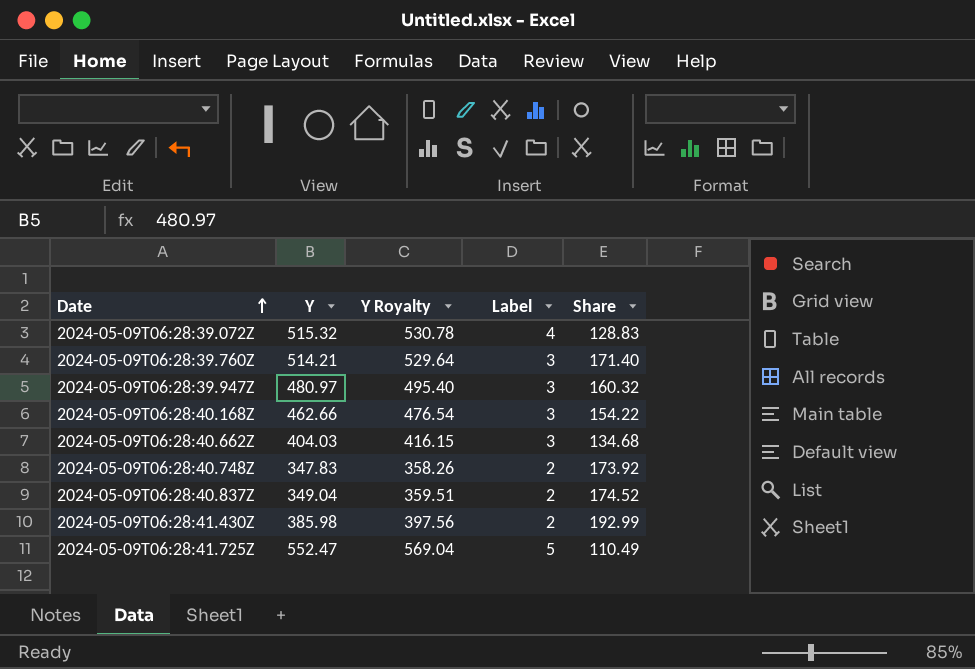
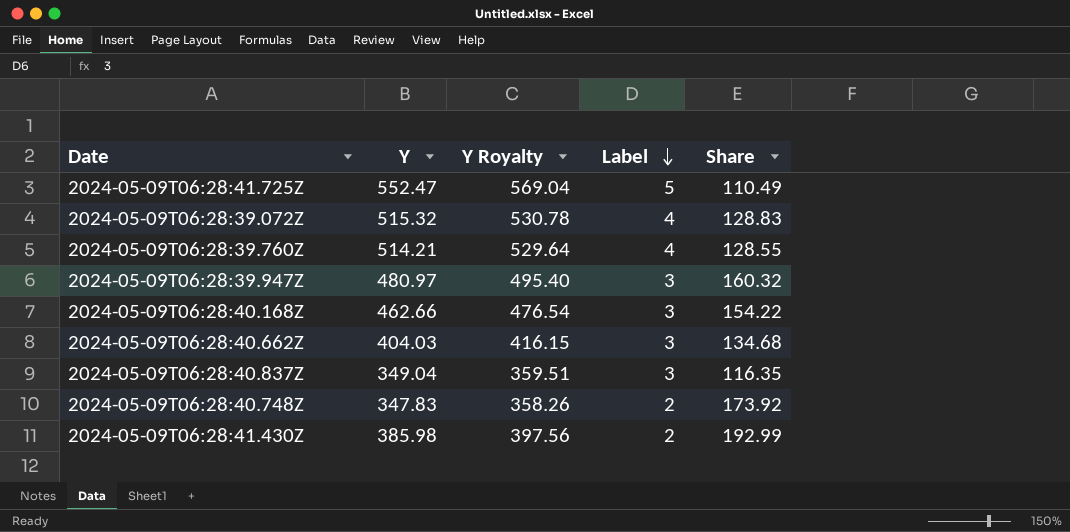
row order: Date ascending -> Label descending
2024-05-09T06:28:39.760Z | Label: 3 -> 4
2024-05-09T06:28:39.760Z | Share: 171.40 -> 128.55
2024-05-09T06:28:40.837Z | Label: 2 -> 3
2024-05-09T06:28:40.837Z | Share: 174.52 -> 116.35

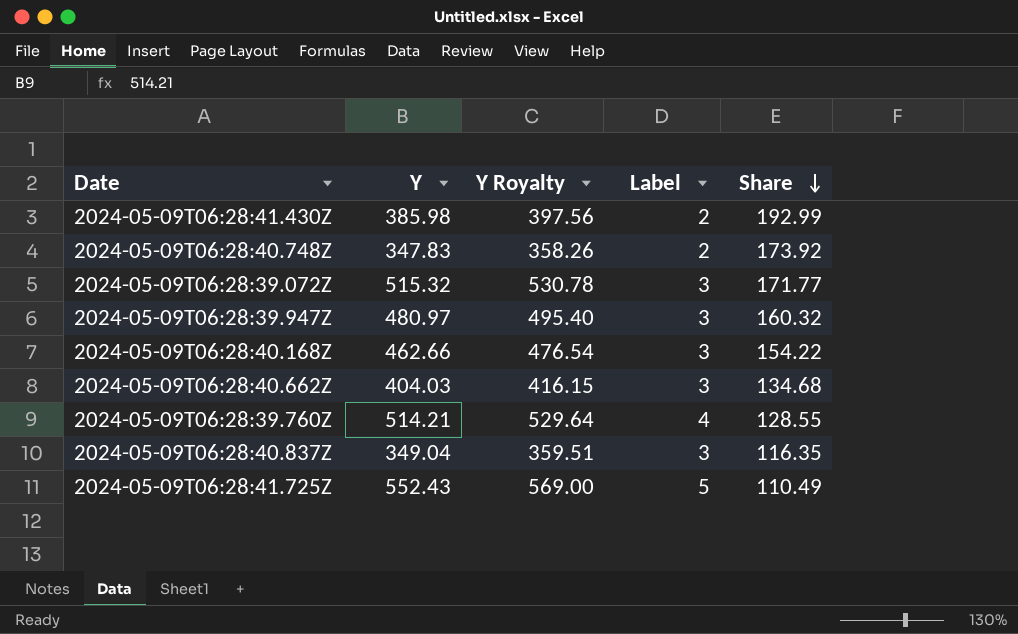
row order: Label descending -> Share descending
2024-05-09T06:28:39.072Z | Label: 4 -> 3
2024-05-09T06:28:39.072Z | Share: 128.83 -> 171.77
2024-05-09T06:28:41.725Z | Y: 552.47 -> 552.43
2024-05-09T06:28:41.725Z | Y Royalty: 569.04 -> 569.00

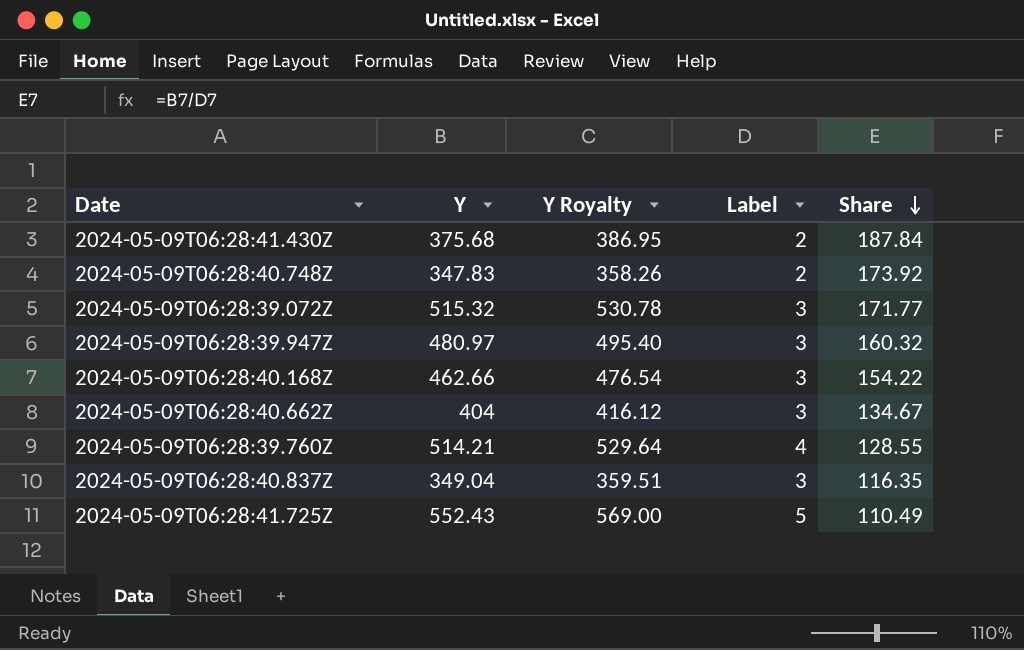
2024-05-09T06:28:41.430Z | Y: 385.98 -> 375.68
2024-05-09T06:28:41.430Z | Y Royalty: 397.56 -> 386.95
2024-05-09T06:28:41.430Z | Share: 192.99 -> 187.84
2024-05-09T06:28:40.662Z | Y: 404.03 -> 404
2024-05-09T06:28:40.662Z | Y Royalty: 416.15 -> 416.12
2024-05-09T06:28:40.662Z | Share: 134.68 -> 134.67

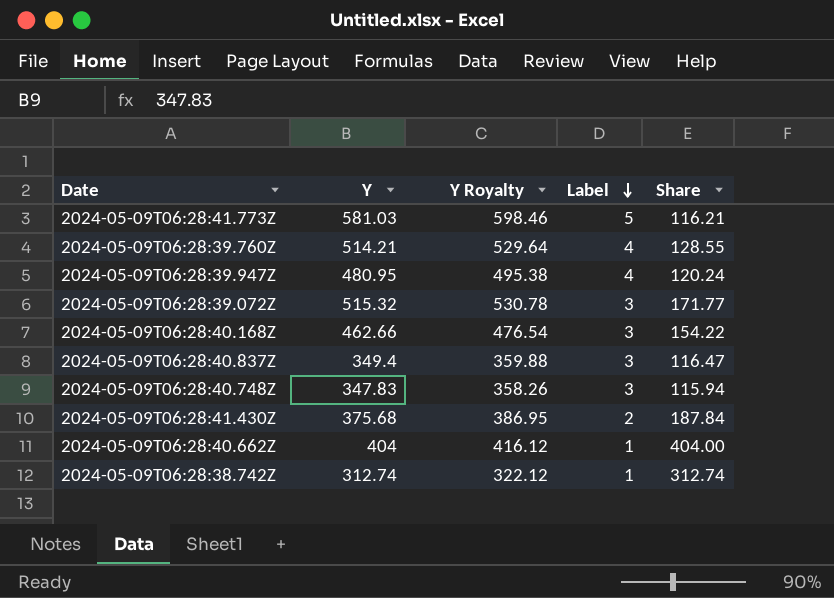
row order: Share descending -> Label descending
row 2024-05-09T06:28:41.725Z: 552.43 | 569.00 | 5 | 110.49 -> none
row 2024-05-09T06:28:41.773Z: none -> 581.03 | 598.46 | 5 | 116.21
2024-05-09T06:28:39.947Z | Y: 480.97 -> 480.95
2024-05-09T06:28:39.947Z | Y Royalty: 495.40 -> 495.38
2024-05-09T06:28:39.947Z | Label: 3 -> 4
2024-05-09T06:28:39.947Z | Share: 160.32 -> 120.24
2024-05-09T06:28:40.837Z | Y: 349.04 -> 349.4
2024-05-09T06:28:40.837Z | Y Royalty: 359.51 -> 359.88
2024-05-09T06:28:40.837Z | Share: 116.35 -> 116.47
2024-05-09T06:28:40.748Z | Label: 2 -> 3
2024-05-09T06:28:40.748Z | Share: 173.92 -> 115.94
2024-05-09T06:28:40.662Z | Label: 3 -> 1
2024-05-09T06:28:40.662Z | Share: 134.67 -> 404.00
row 2024-05-09T06:28:38.742Z: none -> 312.74 | 322.12 | 1 | 312.74

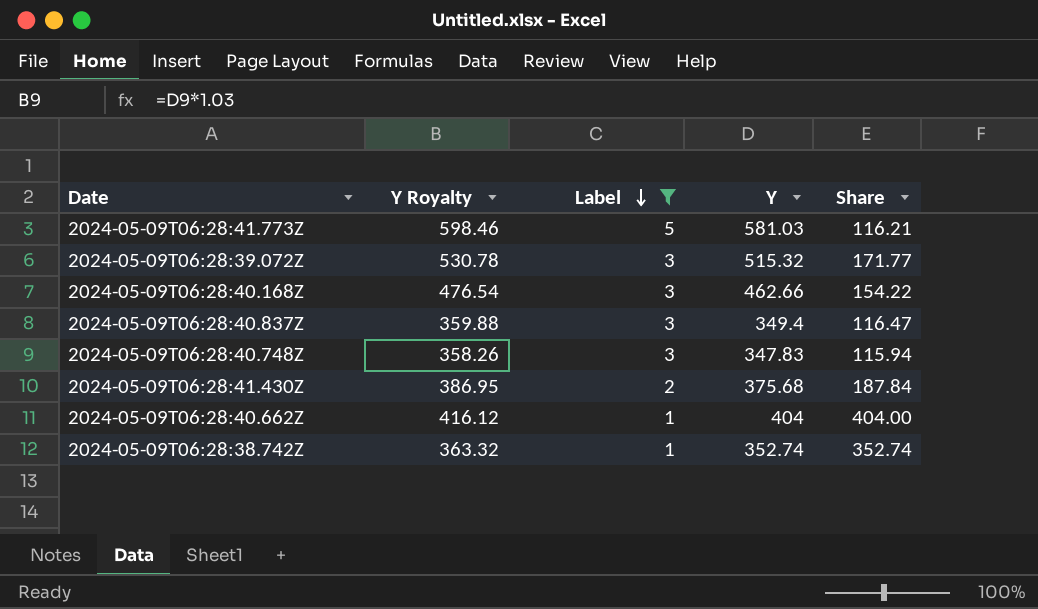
filter: none -> Label != 4
column Y | position: 2 -> 4
2024-05-09T06:28:38.742Z | Y Royalty: 322.12 -> 363.32
2024-05-09T06:28:38.742Z | Y: 312.74 -> 352.74
2024-05-09T06:28:38.742Z | Share: 312.74 -> 352.74

